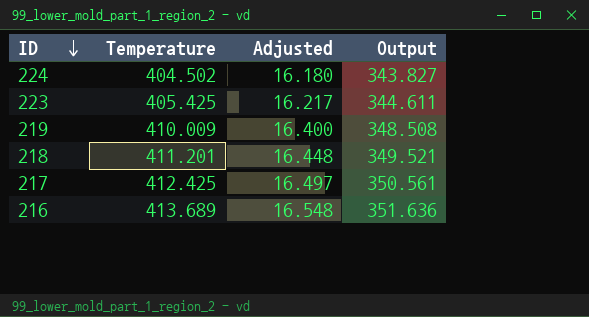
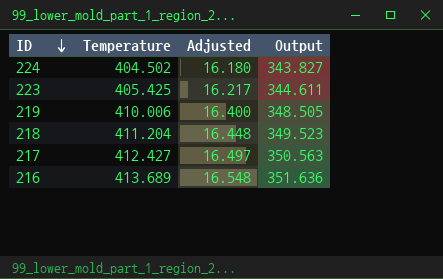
219 | Temperature: 410.009 -> 410.006
219 | Output: 348.508 -> 348.505
218 | Temperature: 411.201 -> 411.204
218 | Output: 349.521 -> 349.523
217 | Temperature: 412.425 -> 412.427
217 | Output: 350.561 -> 350.563

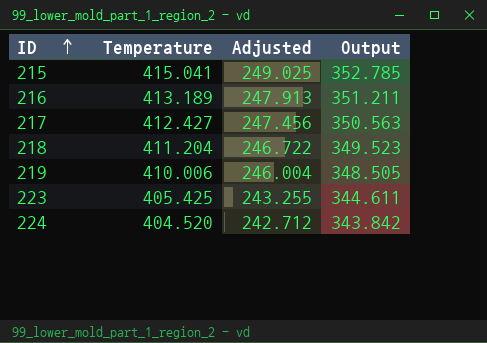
row order: ID descending -> ID ascending
column Adjusted | formula: [Temperature] * 0.04 -> [Temperature] * 0.6
row 215: none -> 415.041 | 249.025 | 352.785
216 | Temperature: 413.689 -> 413.189
216 | Output: 351.636 -> 351.211
224 | Temperature: 404.502 -> 404.520
224 | Output: 343.827 -> 343.842

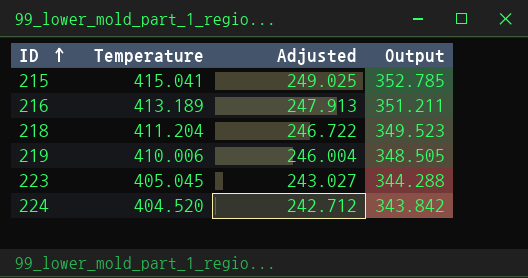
row 217: 412.427 | 247.456 | 350.563 -> none
223 | Temperature: 405.425 -> 405.045
223 | Adjusted: 243.255 -> 243.027
223 | Output: 344.611 -> 344.288

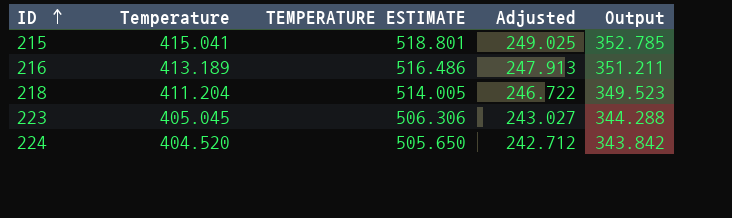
column TEMPERATURE ESTIMATE | formula: none -> [Temperature] * 1.25
row 219: 410.006 | 246.004 | 348.505 -> none

